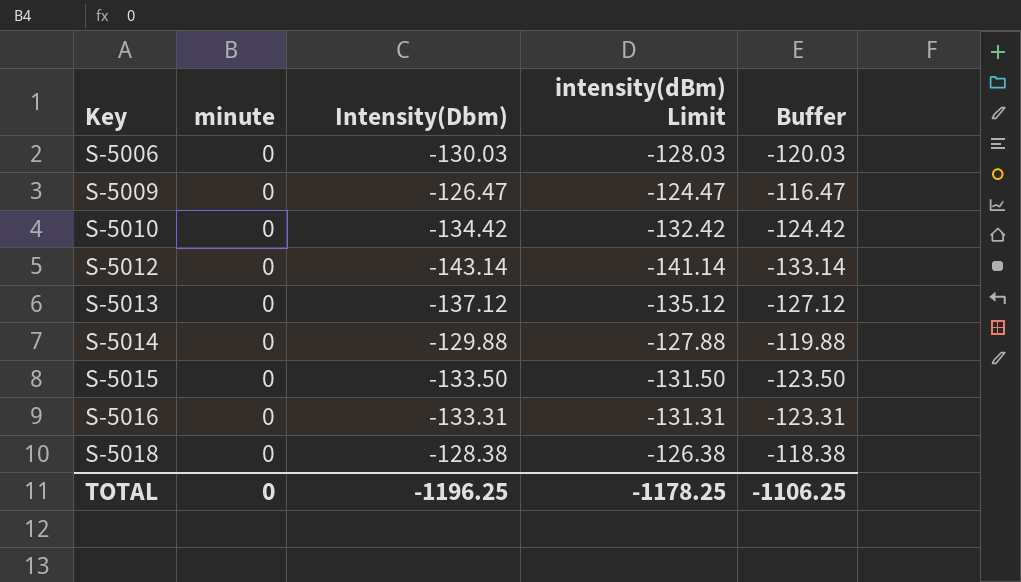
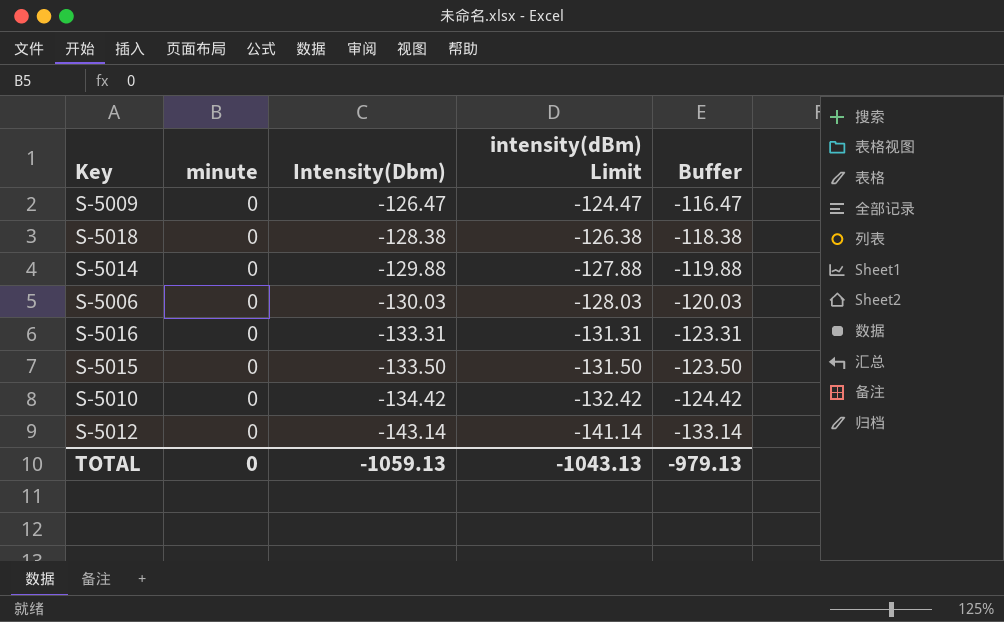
row order: Key ascending -> Intensity(Dbm) descending
row S-5013: 0 | -137.12 | -135.12 | -127.12 -> none
TOTAL | Intensity(Dbm): -1196.25 -> -1059.13
TOTAL | intensity(dBm) Limit: -1178.25 -> -1043.13
TOTAL | Buffer: -1106.25 -> -979.13

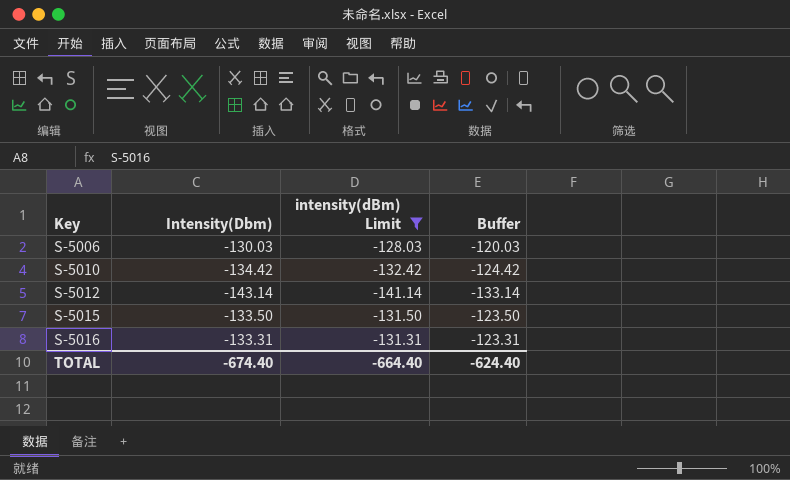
filter: none -> intensity(dBm) Limit <= -128.03
row order: Intensity(Dbm) descending -> Key ascending
column minute | position: 2 -> none
TOTAL | Intensity(Dbm): -1059.13 -> -674.40
TOTAL | intensity(dBm) Limit: -1043.13 -> -664.40
TOTAL | Buffer: -979.13 -> -624.40

